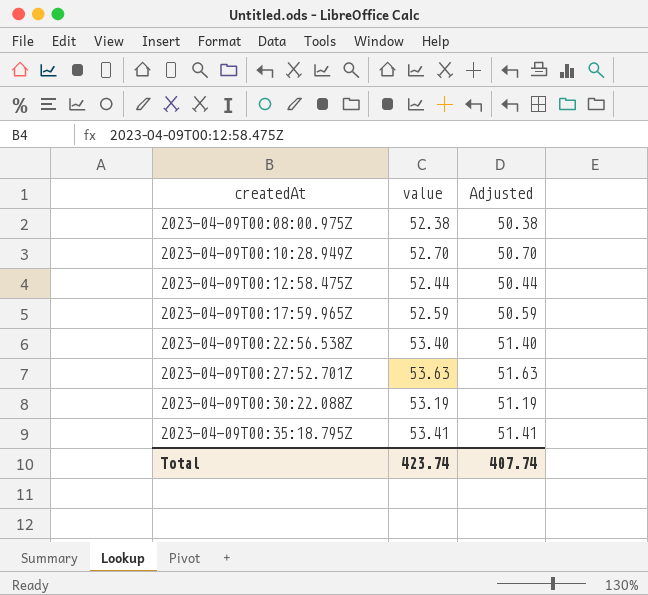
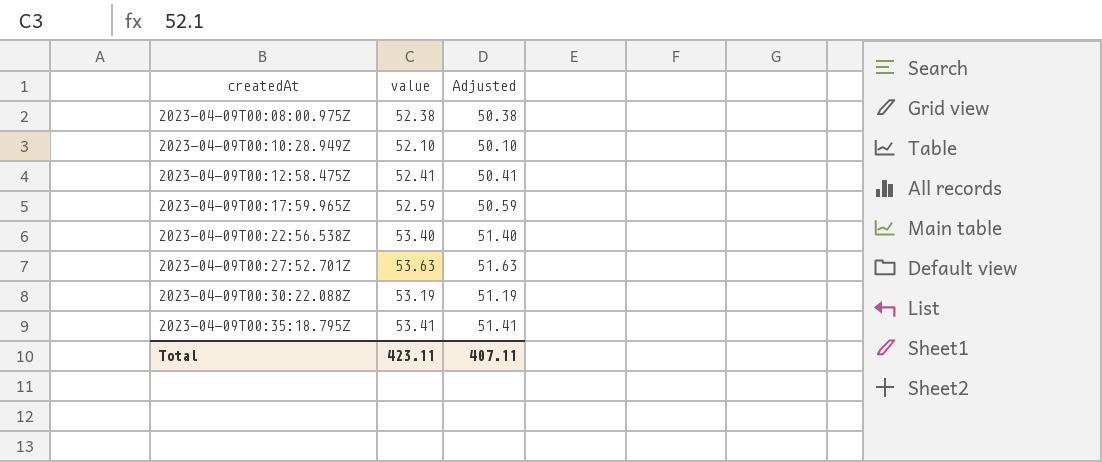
2023-04-09T00:10:28.949Z | value: 52.70 -> 52.10
2023-04-09T00:10:28.949Z | Adjusted: 50.70 -> 50.10
2023-04-09T00:12:58.475Z | value: 52.44 -> 52.41
2023-04-09T00:12:58.475Z | Adjusted: 50.44 -> 50.41
Total | value: 423.74 -> 423.11
Total | Adjusted: 407.74 -> 407.11

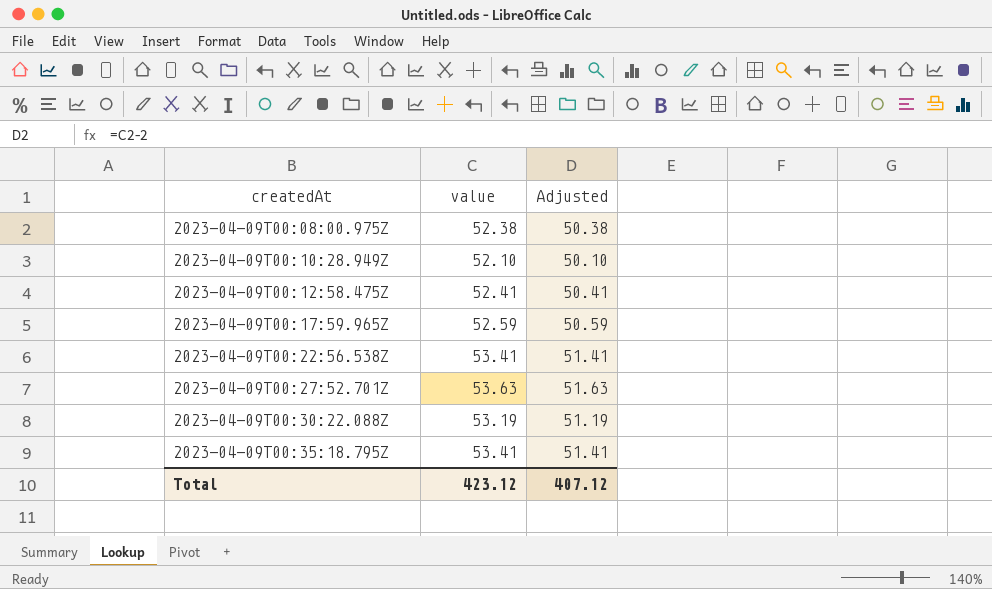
2023-04-09T00:22:56.538Z | value: 53.40 -> 53.41
2023-04-09T00:22:56.538Z | Adjusted: 51.40 -> 51.41
Total | value: 423.11 -> 423.12
Total | Adjusted: 407.11 -> 407.12

